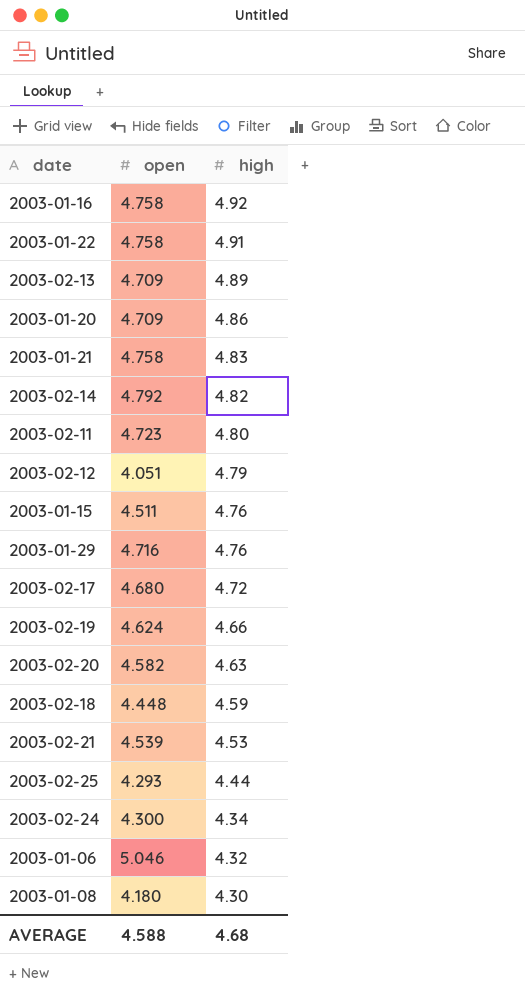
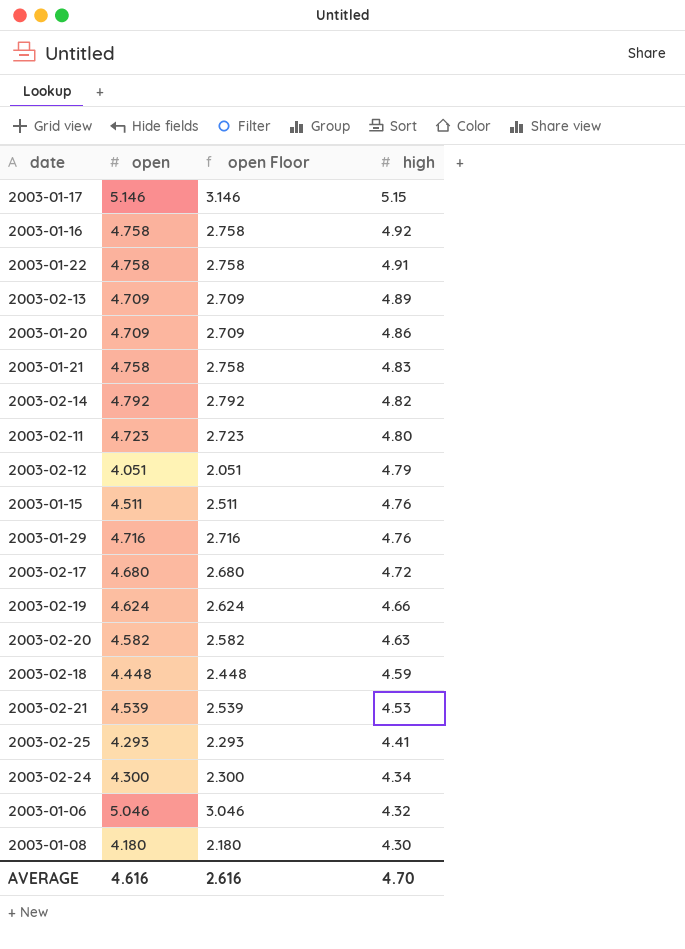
column open Floor | formula: none -> [open] - 2
row 2003-01-17: none -> 5.146 | 3.146 | 5.15
2003-02-25 | high: 4.44 -> 4.41
AVERAGE | open: 4.588 -> 4.616
AVERAGE | high: 4.68 -> 4.70

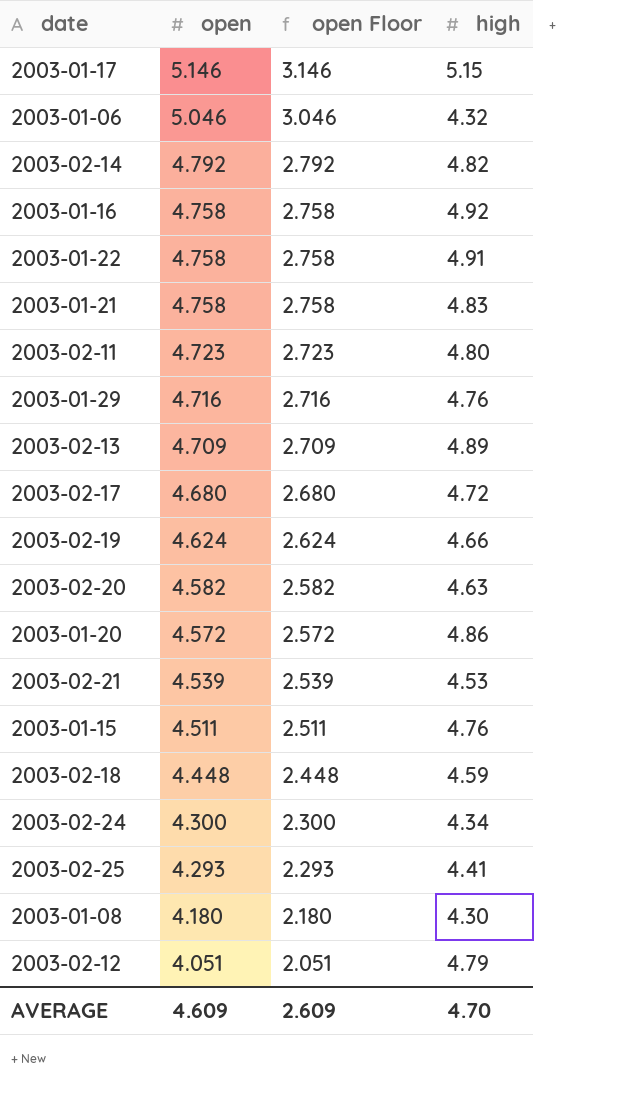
row order: high descending -> open descending
2003-01-20 | open: 4.709 -> 4.572
2003-01-20 | open Floor: 2.709 -> 2.572
AVERAGE | open: 4.616 -> 4.609
AVERAGE | open Floor: 2.616 -> 2.609

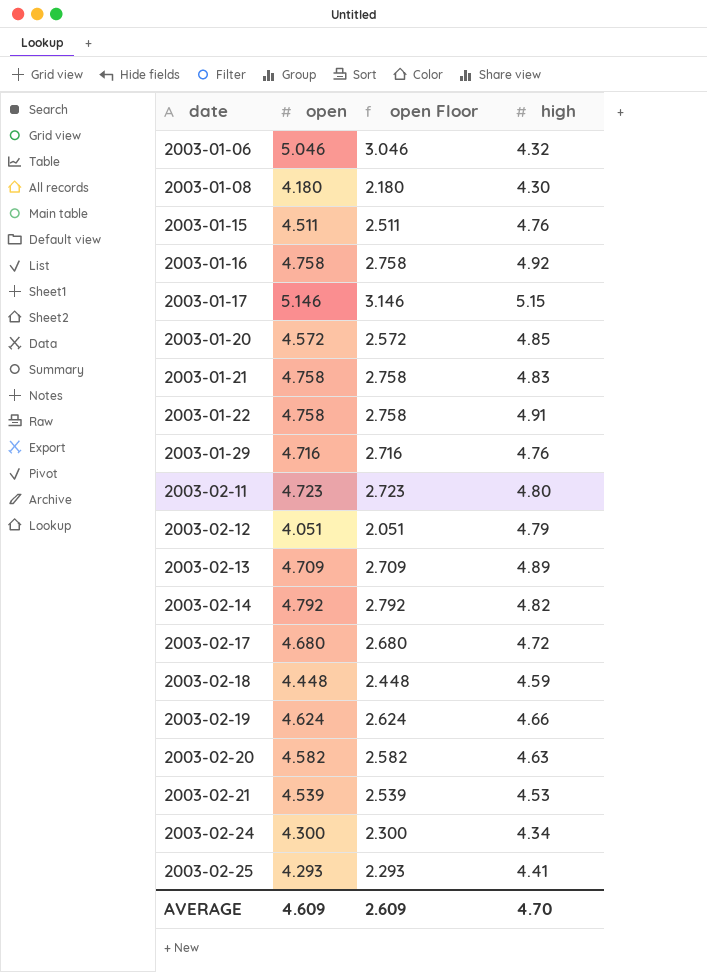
row order: open descending -> date ascending
2003-01-20 | high: 4.86 -> 4.85

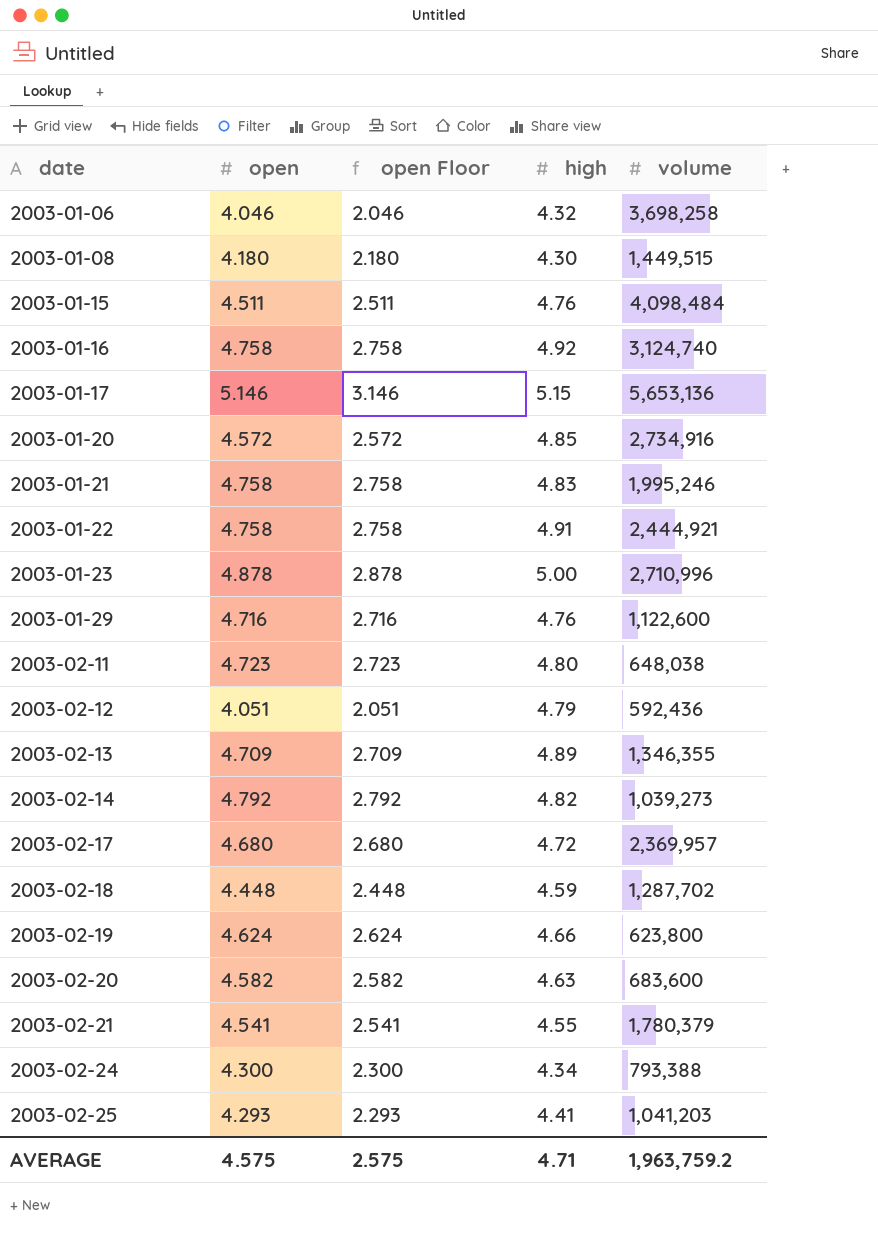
column volume | position: none -> 5
2003-01-06 | open: 5.046 -> 4.046
2003-01-06 | open Floor: 3.046 -> 2.046
row 2003-01-23: none -> 4.878 | 2.878 | 5.00 | 2,710,996
2003-02-21 | open: 4.539 -> 4.541
2003-02-21 | open Floor: 2.539 -> 2.541
2003-02-21 | high: 4.53 -> 4.55
AVERAGE | open: 4.609 -> 4.575
AVERAGE | open Floor: 2.609 -> 2.575
AVERAGE | high: 4.70 -> 4.71

